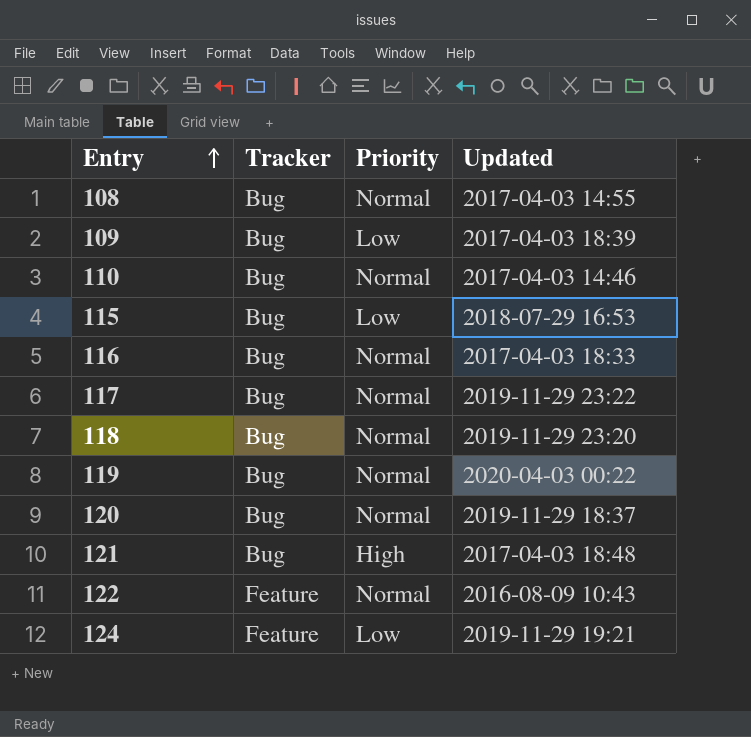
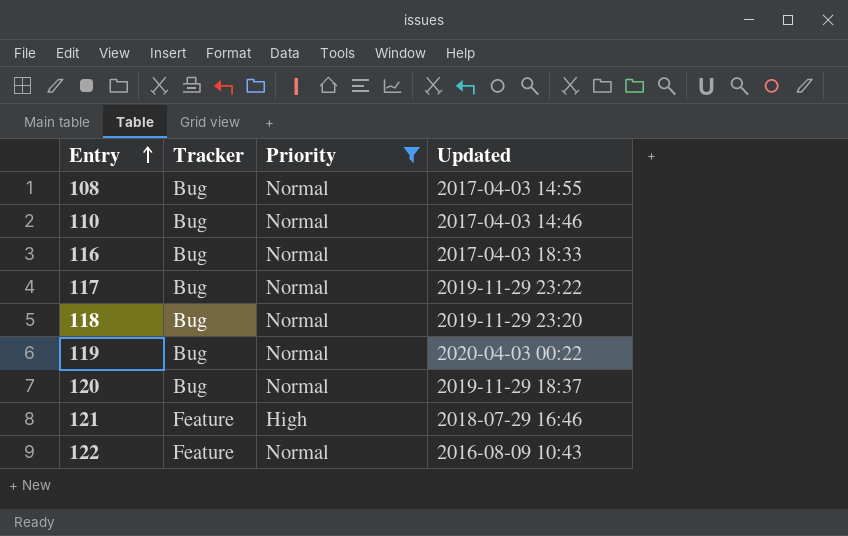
filter: none -> Priority != Low
121 | Tracker: Bug -> Feature
121 | Updated: 2017-04-03 18:48 -> 2018-07-29 16:46

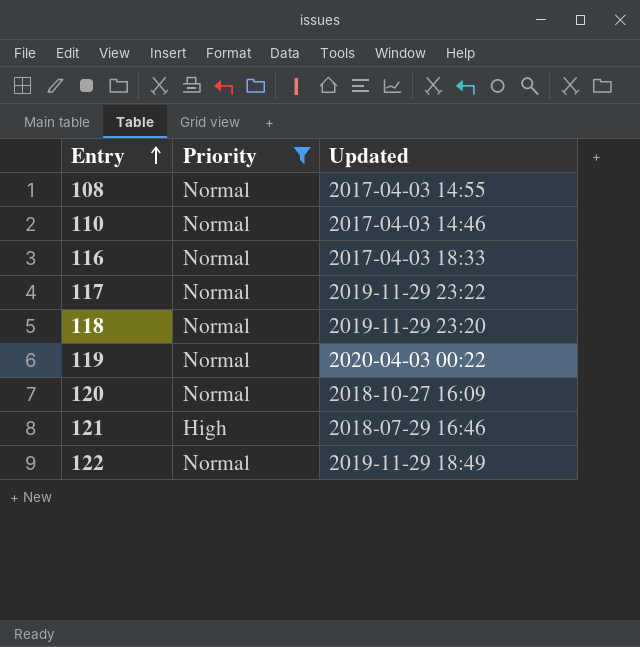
column Tracker | position: 2 -> none
120 | Updated: 2019-11-29 18:37 -> 2018-10-27 16:09
122 | Updated: 2016-08-09 10:43 -> 2019-11-29 18:49

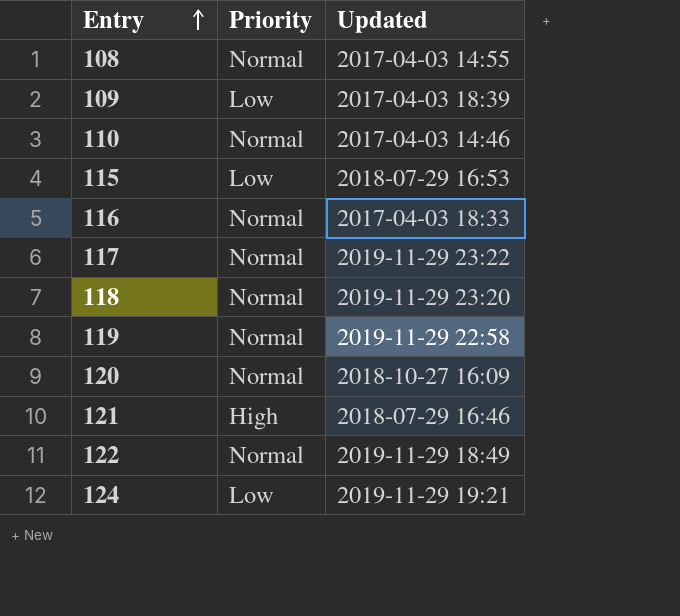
filter: Priority != Low -> none
119 | Updated: 2020-04-03 00:22 -> 2019-11-29 22:58

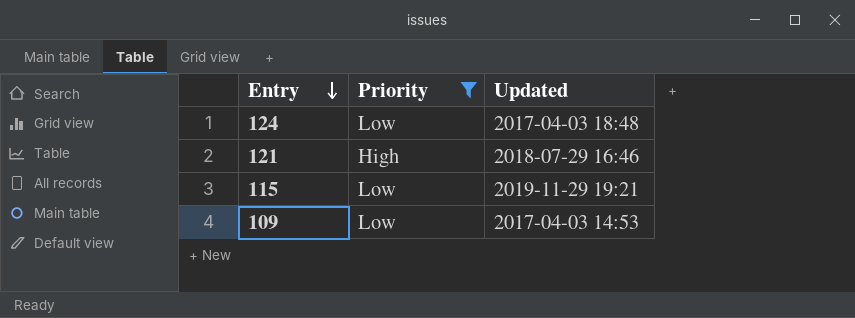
filter: none -> Priority != Normal
row order: Entry ascending -> Entry descending
124 | Updated: 2019-11-29 19:21 -> 2017-04-03 18:48
115 | Updated: 2018-07-29 16:53 -> 2019-11-29 19:21
109 | Updated: 2017-04-03 18:39 -> 2017-04-03 14:53

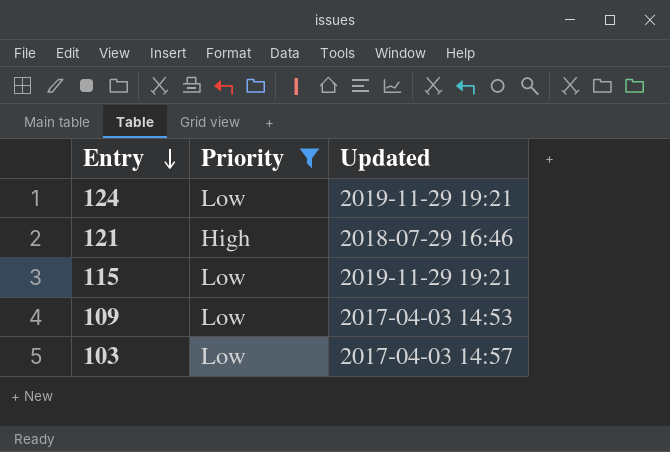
124 | Updated: 2017-04-03 18:48 -> 2019-11-29 19:21
row 103: none -> Low | 2017-04-03 14:57

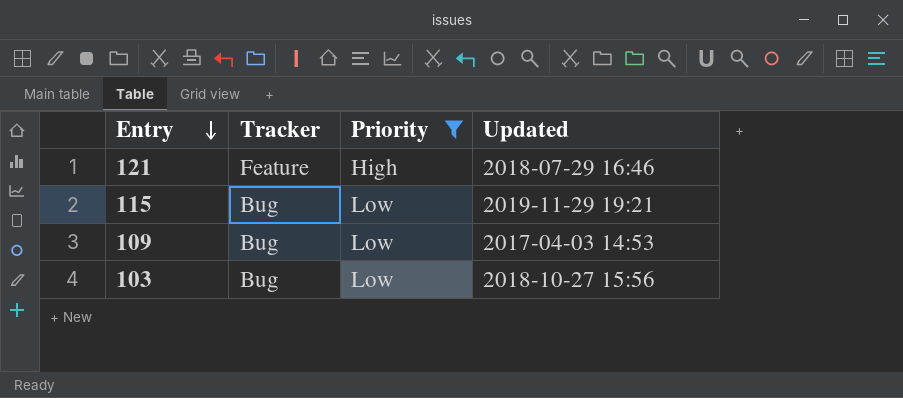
column Tracker | position: none -> 2
row 124: Low | 2019-11-29 19:21 -> none
103 | Updated: 2017-04-03 14:57 -> 2018-10-27 15:56

